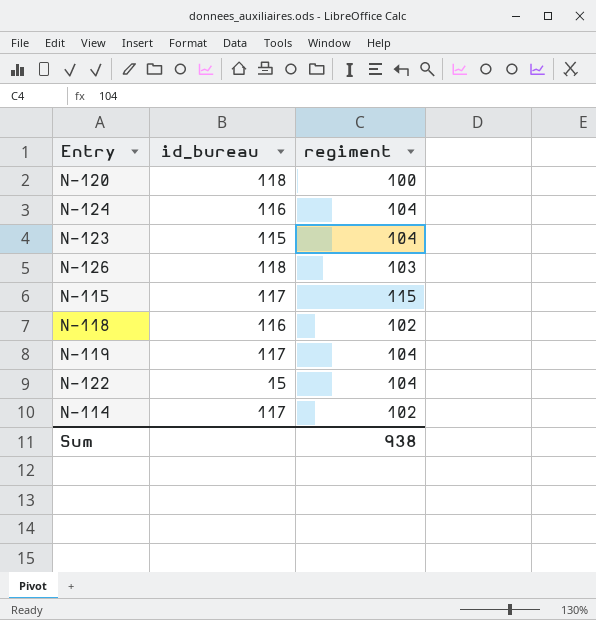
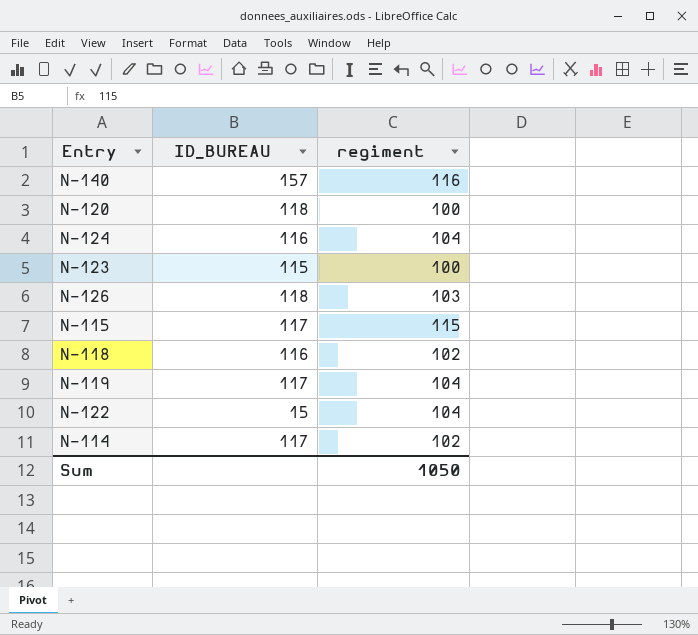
column name: id_bureau -> ID_BUREAU
row N-140: none -> 157 | 116
N-123 | regiment: 104 -> 100
Sum | regiment: 938 -> 1050

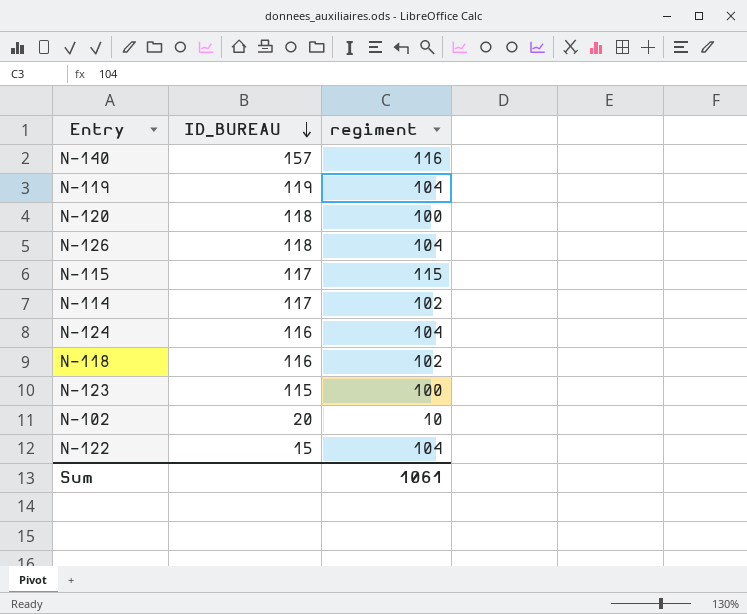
row order: none -> ID_BUREAU descending
N-119 | ID_BUREAU: 117 -> 119
N-126 | regiment: 103 -> 104
row N-102: none -> 20 | 10
Sum | regiment: 1050 -> 1061

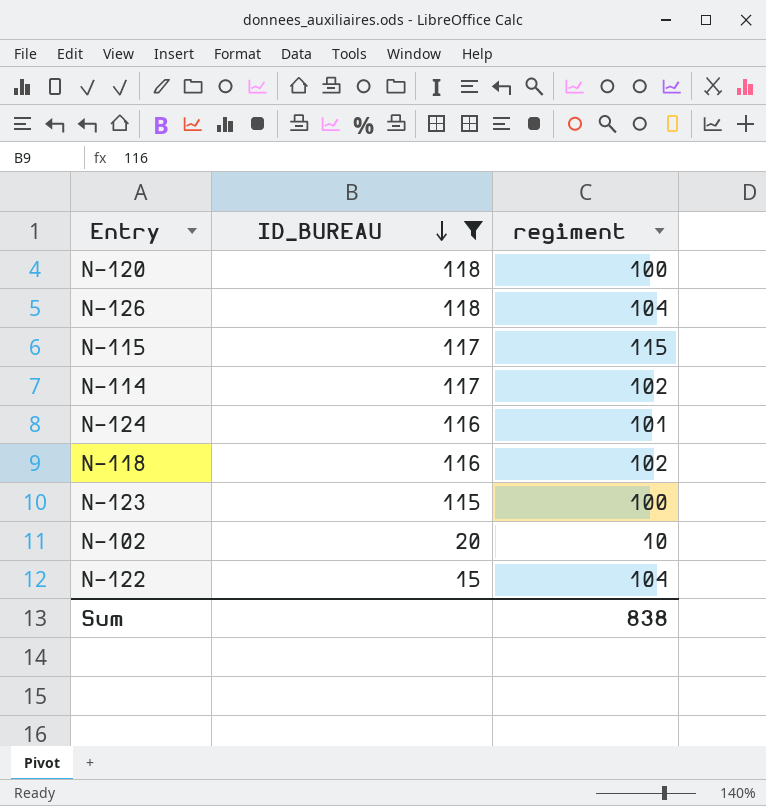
filter: none -> ID_BUREAU <= 118
N-124 | regiment: 104 -> 101
Sum | regiment: 1061 -> 838

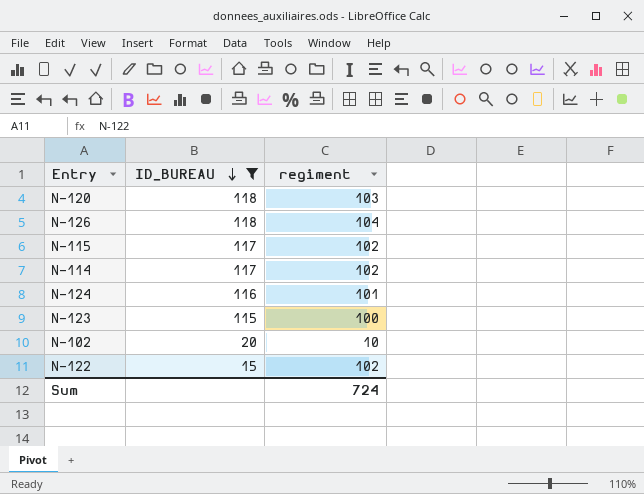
row N-118: 116 | 102 -> none
N-120 | regiment: 100 -> 103
N-115 | regiment: 115 -> 102
N-122 | regiment: 104 -> 102
Sum | regiment: 838 -> 724

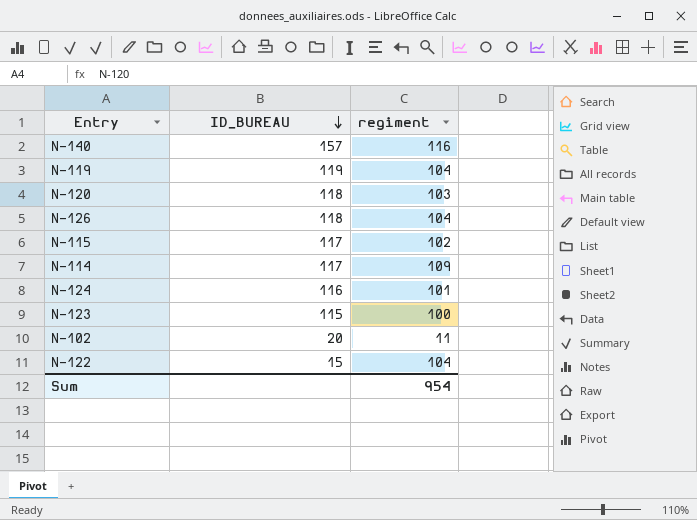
filter: ID_BUREAU <= 118 -> none
N-114 | regiment: 102 -> 109
N-102 | regiment: 10 -> 11
N-122 | regiment: 102 -> 104
Sum | regiment: 724 -> 954

